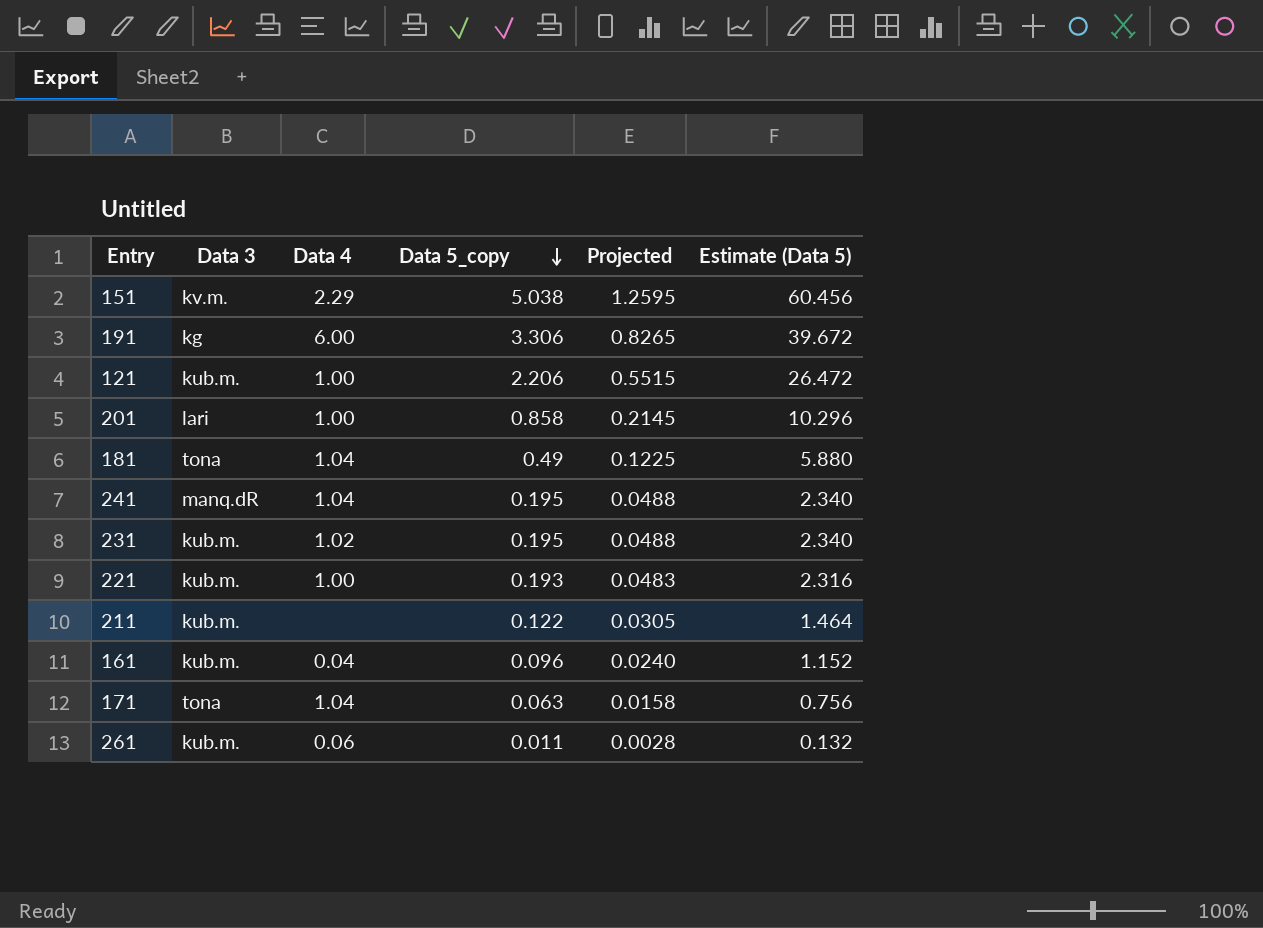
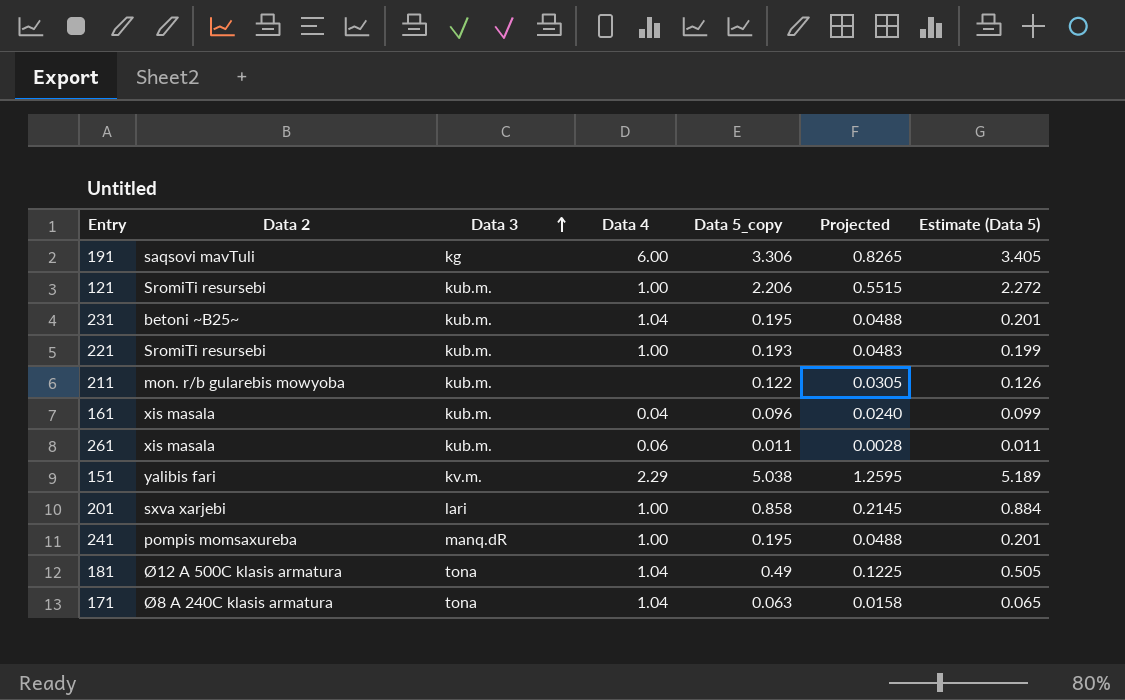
row order: Data 5_copy descending -> Data 3 ascending
column Data 2 | position: none -> 2
column Estimate (Data 5) | formula: [Data 5_copy] * 12 -> [Data 5_copy] * 1.03
231 | Data 4: 1.02 -> 1.04
241 | Data 4: 1.04 -> 1.00

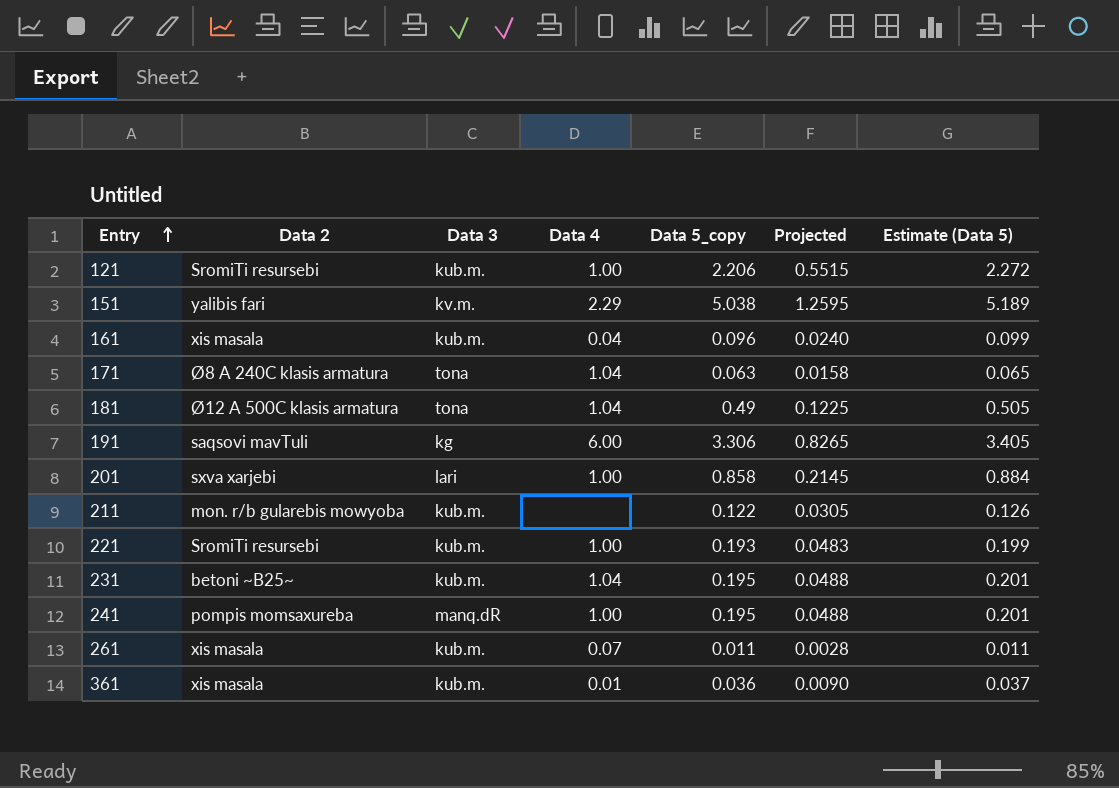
row order: Data 3 ascending -> Entry ascending
261 | Data 4: 0.06 -> 0.07
row 361: none -> xis masala | kub.m. | 0.01 | 0.036 | 0.0090 | 0.037

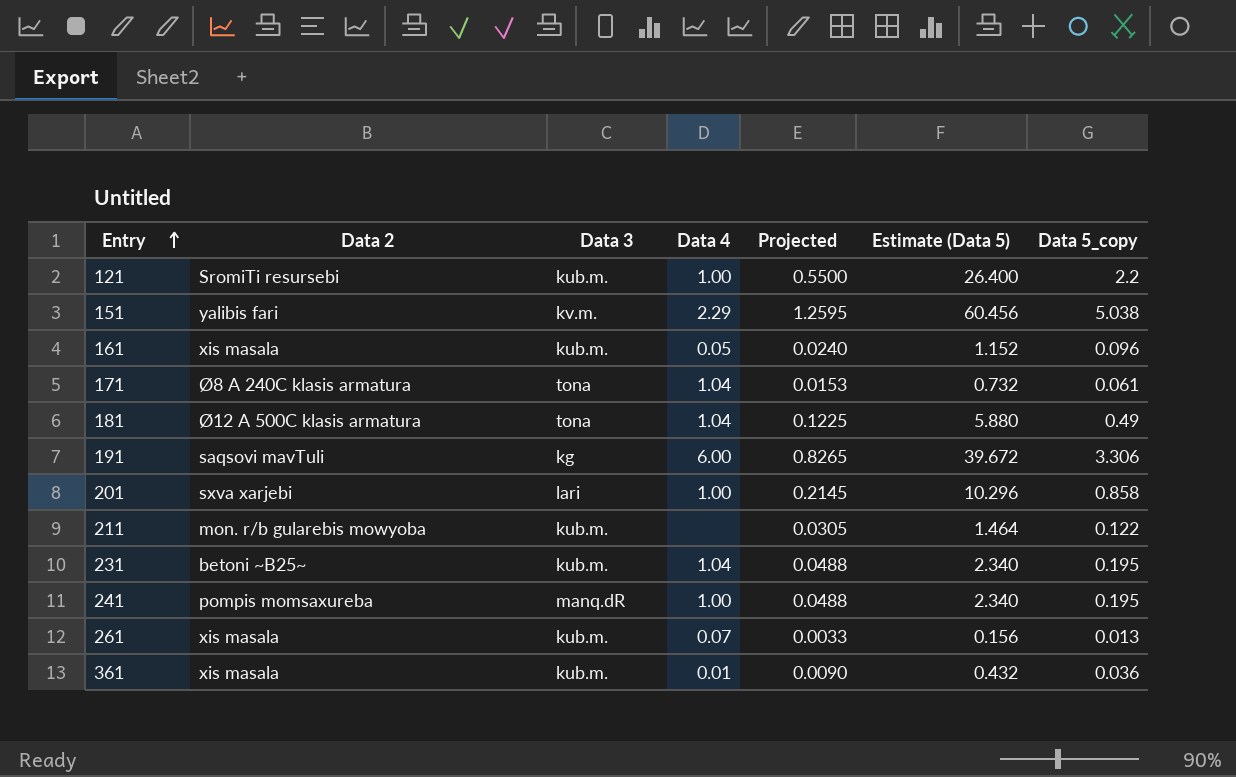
column Estimate (Data 5) | formula: [Data 5_copy] * 1.03 -> [Data 5_copy] * 12
column Data 5_copy | position: 5 -> 7
row 221: SromiTi resursebi | kub.m. | 1.00 | 0.193 | 0.0483 | 0.199 -> none
121 | Projected: 0.5515 -> 0.5500
121 | Data 5_copy: 2.206 -> 2.2
161 | Data 4: 0.04 -> 0.05
171 | Projected: 0.0158 -> 0.0153
171 | Data 5_copy: 0.063 -> 0.061
261 | Projected: 0.0028 -> 0.0033
261 | Data 5_copy: 0.011 -> 0.013

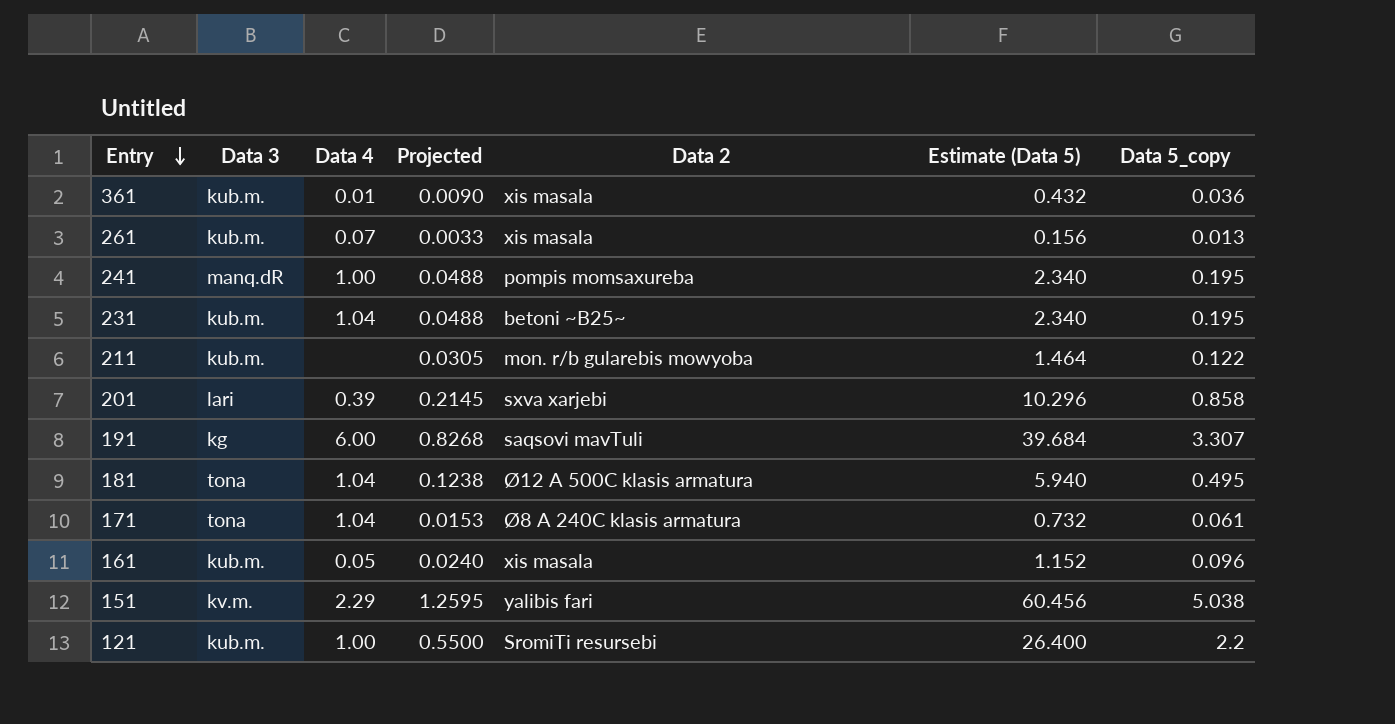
row order: Entry ascending -> Entry descending
column Data 2 | position: 2 -> 5
201 | Data 4: 1.00 -> 0.39
191 | Projected: 0.8265 -> 0.8268
191 | Estimate (Data 5): 39.672 -> 39.684
191 | Data 5_copy: 3.306 -> 3.307
181 | Projected: 0.1225 -> 0.1238
181 | Estimate (Data 5): 5.880 -> 5.940
181 | Data 5_copy: 0.49 -> 0.495

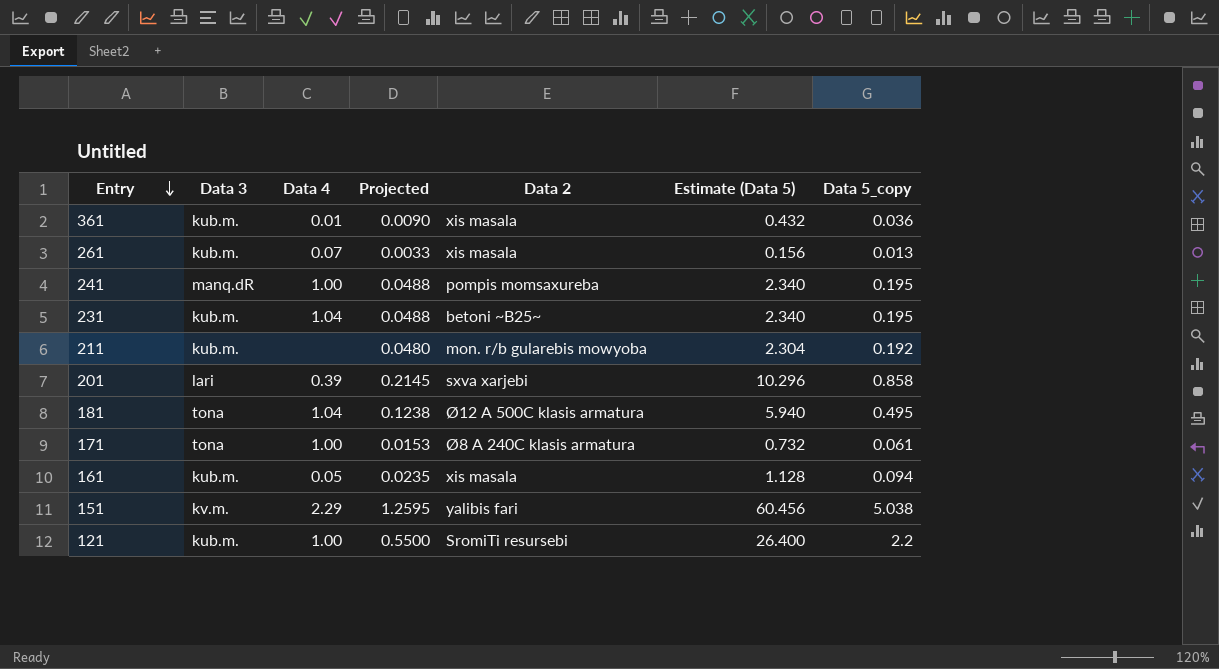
row 191: kg | 6.00 | 0.8268 | saqsovi mavTuli | 39.684 | 3.307 -> none
211 | Projected: 0.0305 -> 0.0480
211 | Estimate (Data 5): 1.464 -> 2.304
211 | Data 5_copy: 0.122 -> 0.192
171 | Data 4: 1.04 -> 1.00
161 | Projected: 0.0240 -> 0.0235
161 | Estimate (Data 5): 1.152 -> 1.128
161 | Data 5_copy: 0.096 -> 0.094

